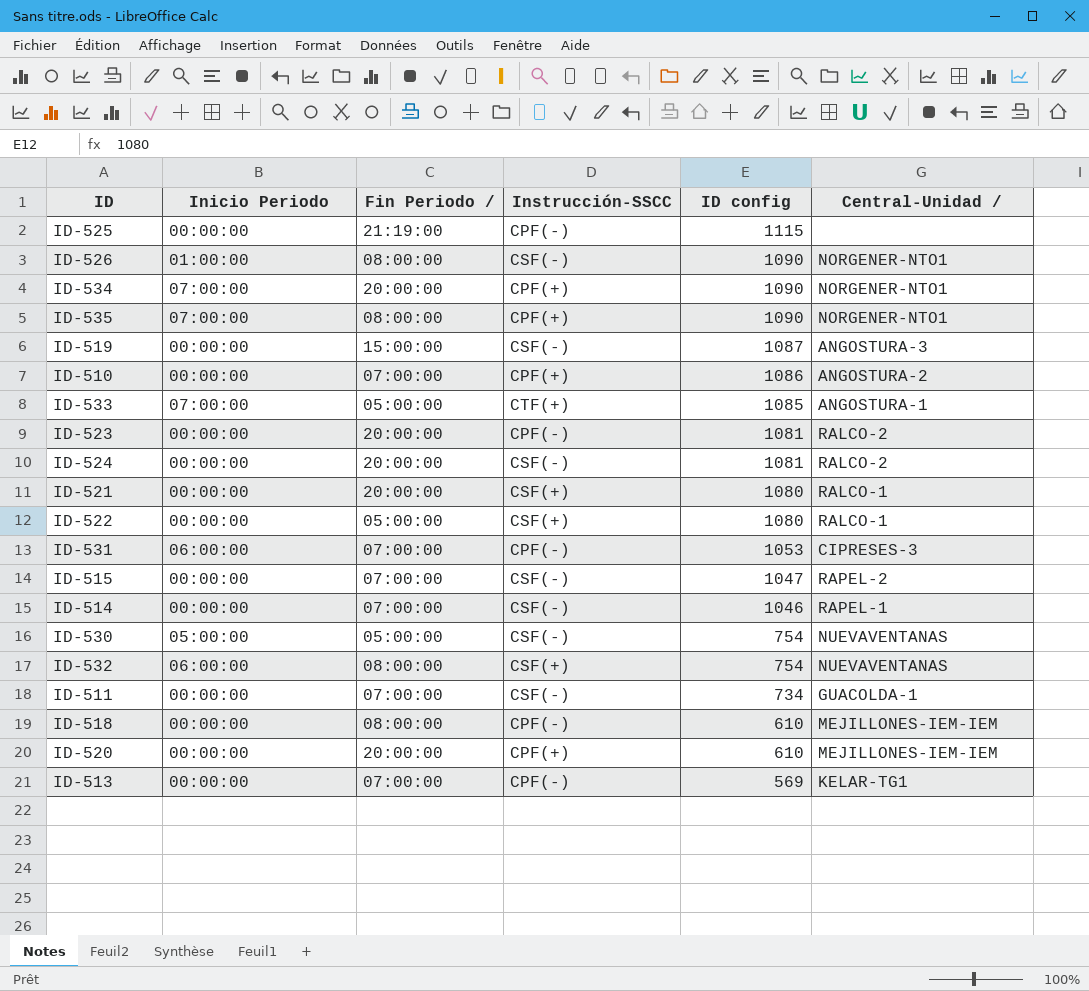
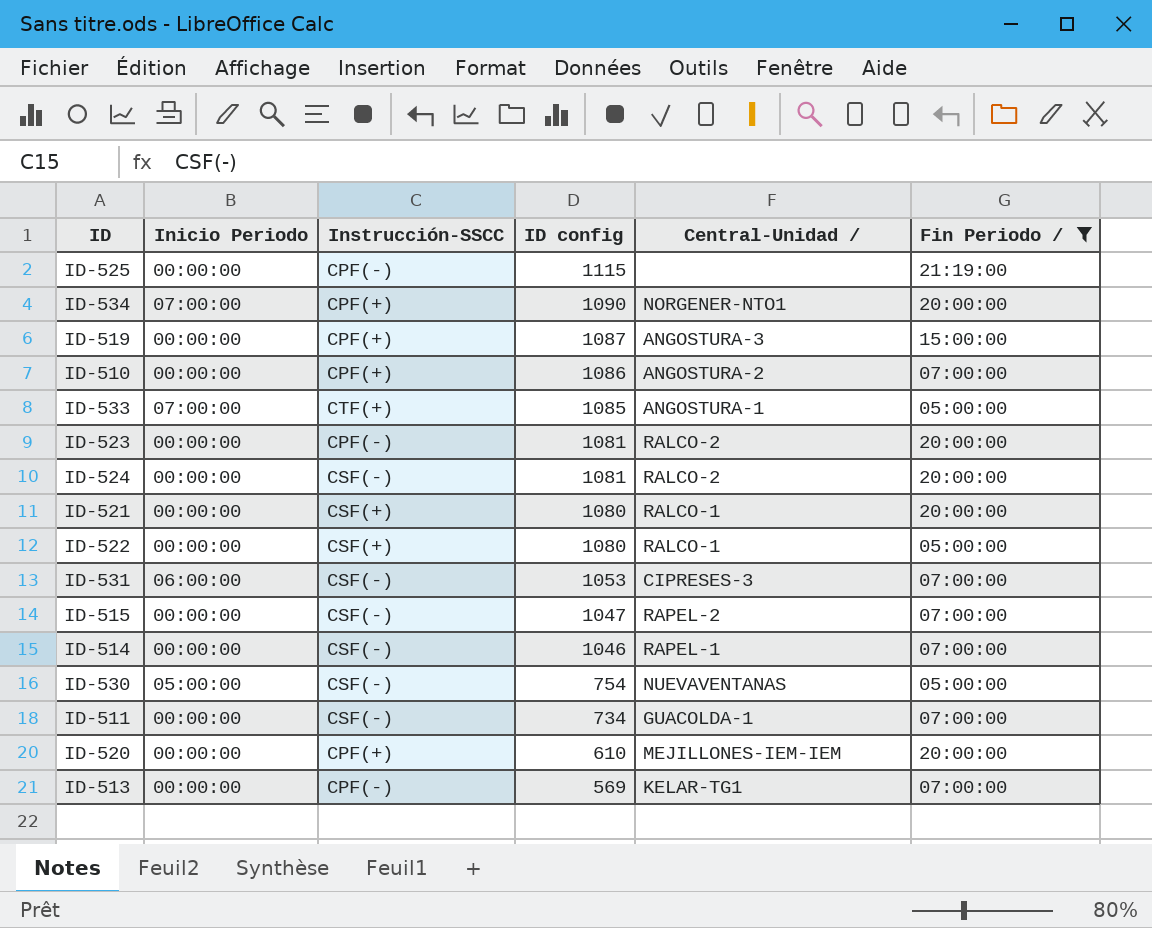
filter: none -> Fin Periodo / != 08:00:00
column Fin Periodo / | position: 3 -> 6
ID-519 | Instrucción-SSCC: CSF(-) -> CPF(+)
ID-531 | Instrucción-SSCC: CPF(-) -> CSF(-)

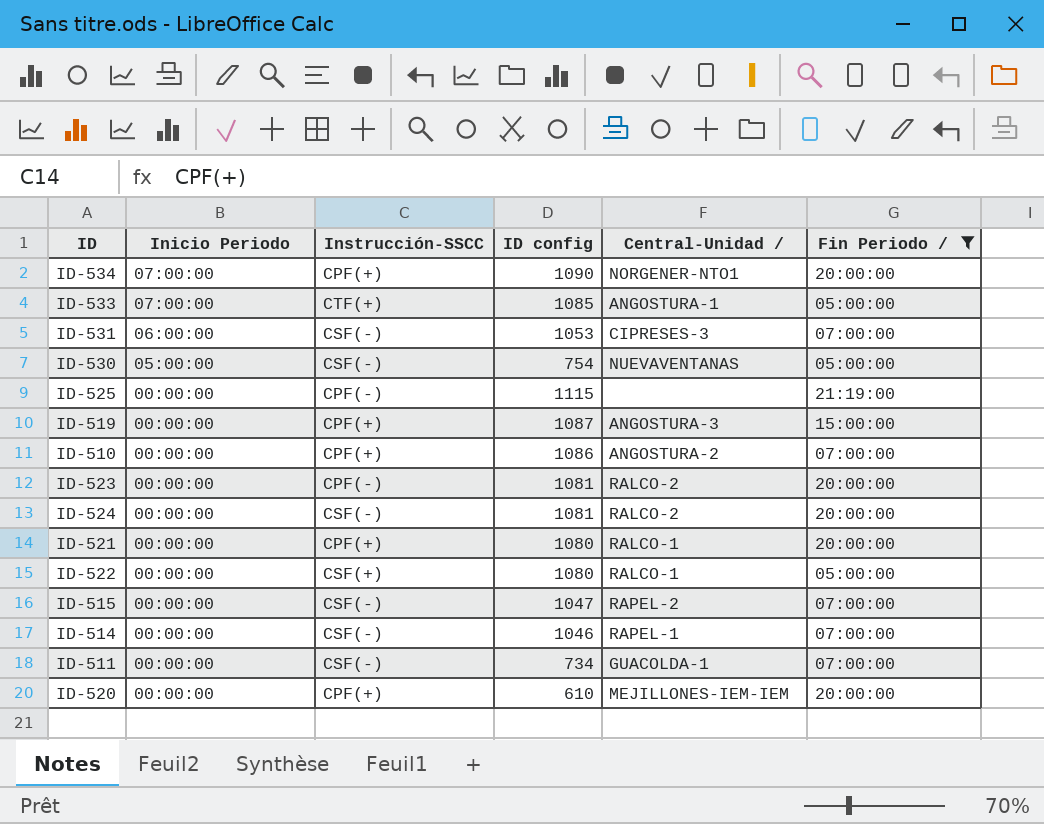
row order: ID config descending -> Inicio Periodo descending
row ID-513: 00:00:00 | CPF(-) | 569 | KELAR-TG1 | 07:00:00 -> none
ID-521 | Instrucción-SSCC: CSF(+) -> CPF(+)

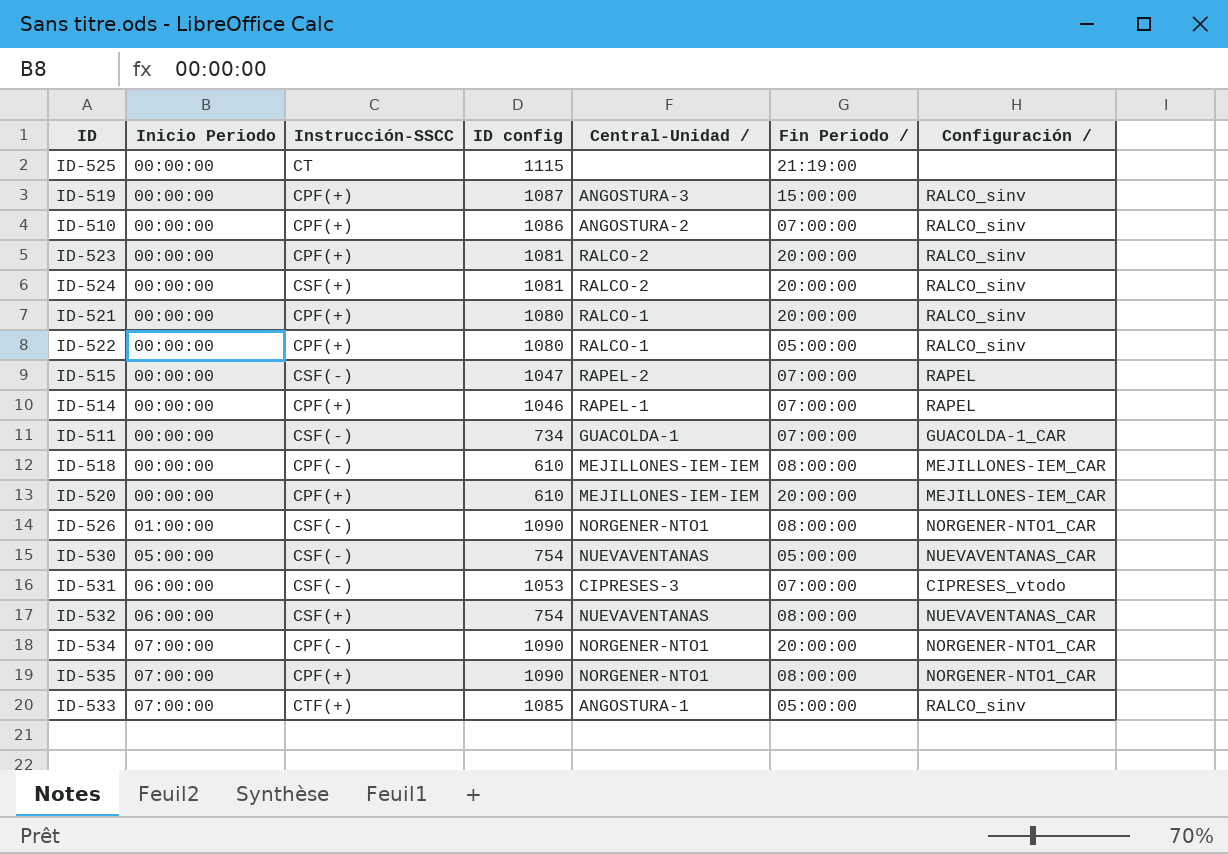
filter: Fin Periodo / != 08:00:00 -> none
row order: Inicio Periodo descending -> Inicio Periodo ascending
column Configuración / | position: none -> 7
ID-525 | Instrucción-SSCC: CPF(-) -> CT
ID-523 | Instrucción-SSCC: CPF(-) -> CPF(+)
ID-524 | Instrucción-SSCC: CSF(-) -> CSF(+)
ID-522 | Instrucción-SSCC: CSF(+) -> CPF(+)
ID-514 | Instrucción-SSCC: CSF(-) -> CPF(+)
ID-534 | Instrucción-SSCC: CPF(+) -> CPF(-)

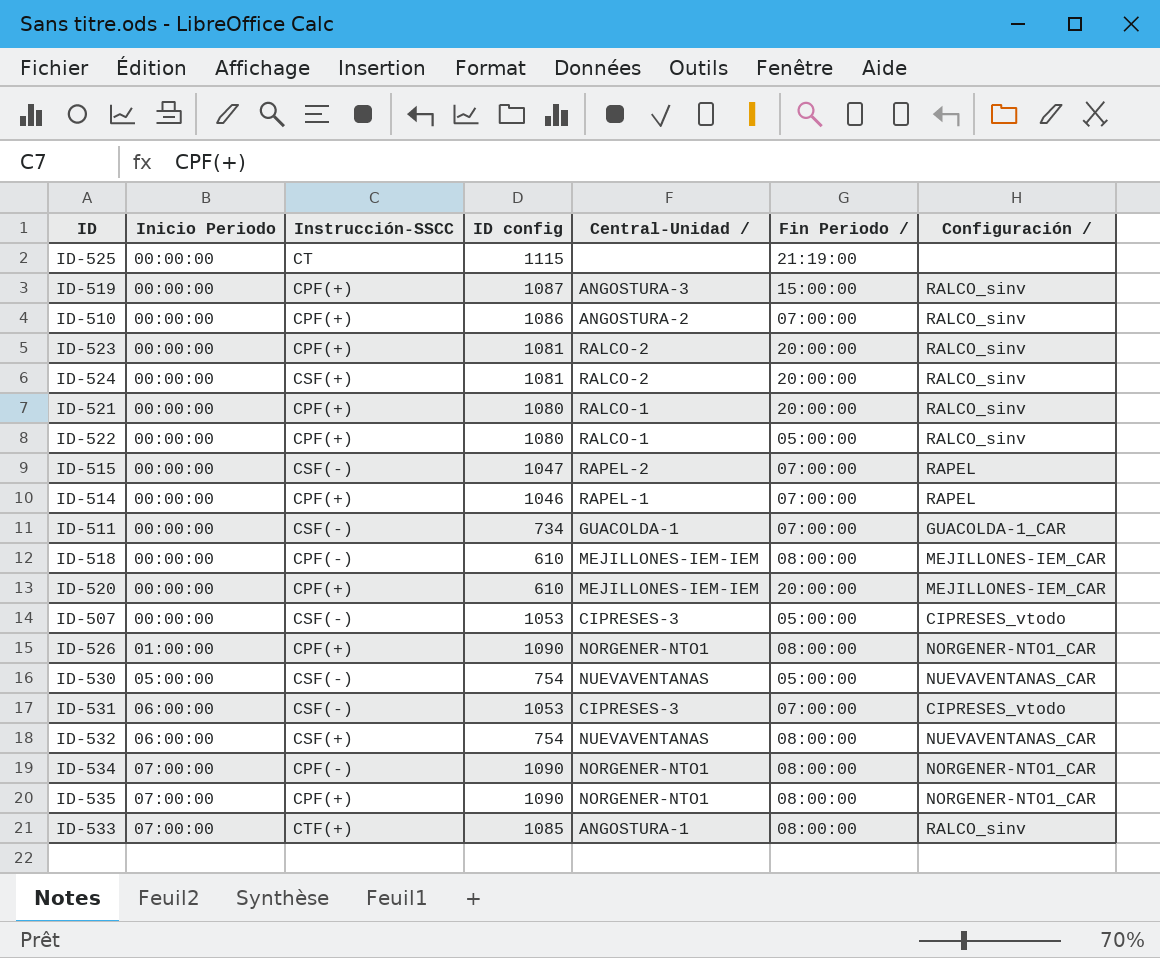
row ID-507: none -> 00:00:00 | CSF(-) | 1053 | CIPRESES-3 | 05:00:00 | CIPRESES_vtodo
ID-526 | Instrucción-SSCC: CSF(-) -> CPF(+)
ID-534 | Fin Periodo /: 20:00:00 -> 08:00:00
ID-533 | Fin Periodo /: 05:00:00 -> 08:00:00

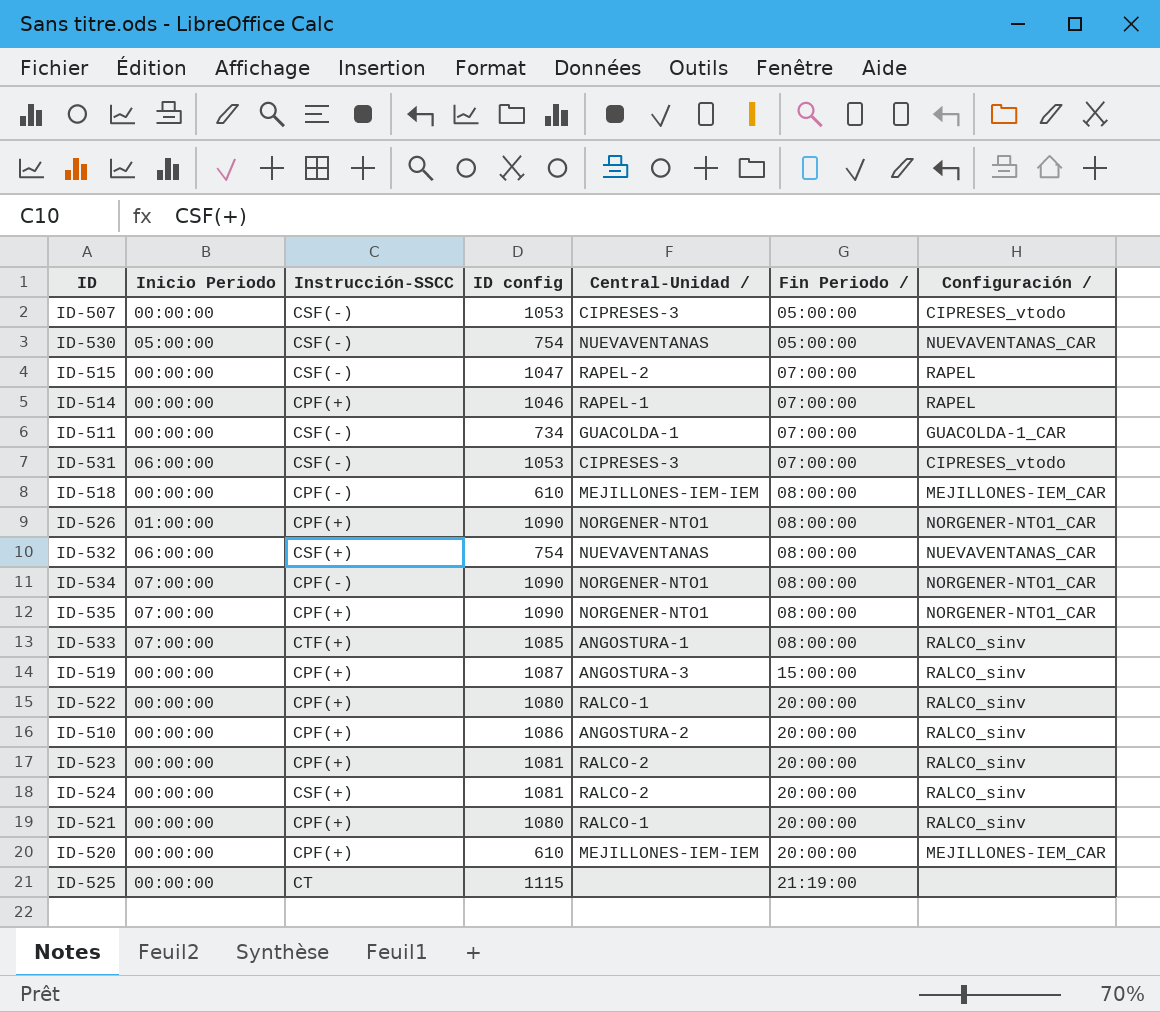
row order: Inicio Periodo ascending -> Fin Periodo / ascending
ID-522 | Fin Periodo /: 05:00:00 -> 20:00:00
ID-510 | Fin Periodo /: 07:00:00 -> 20:00:00

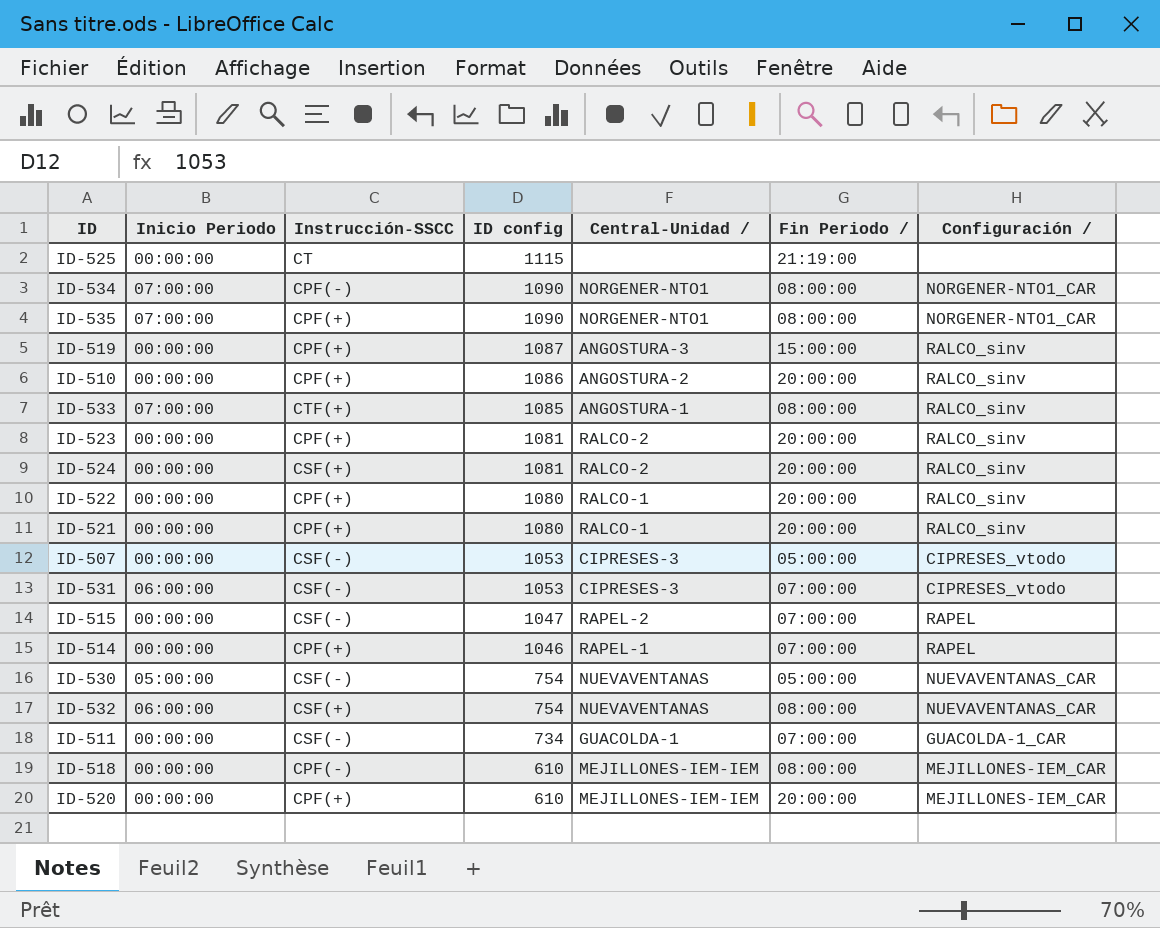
row order: Fin Periodo / ascending -> ID config descending
row ID-526: 01:00:00 | CPF(+) | 1090 | NORGENER-NTO1 | 08:00:00 | NORGENER-NTO1_CAR -> none

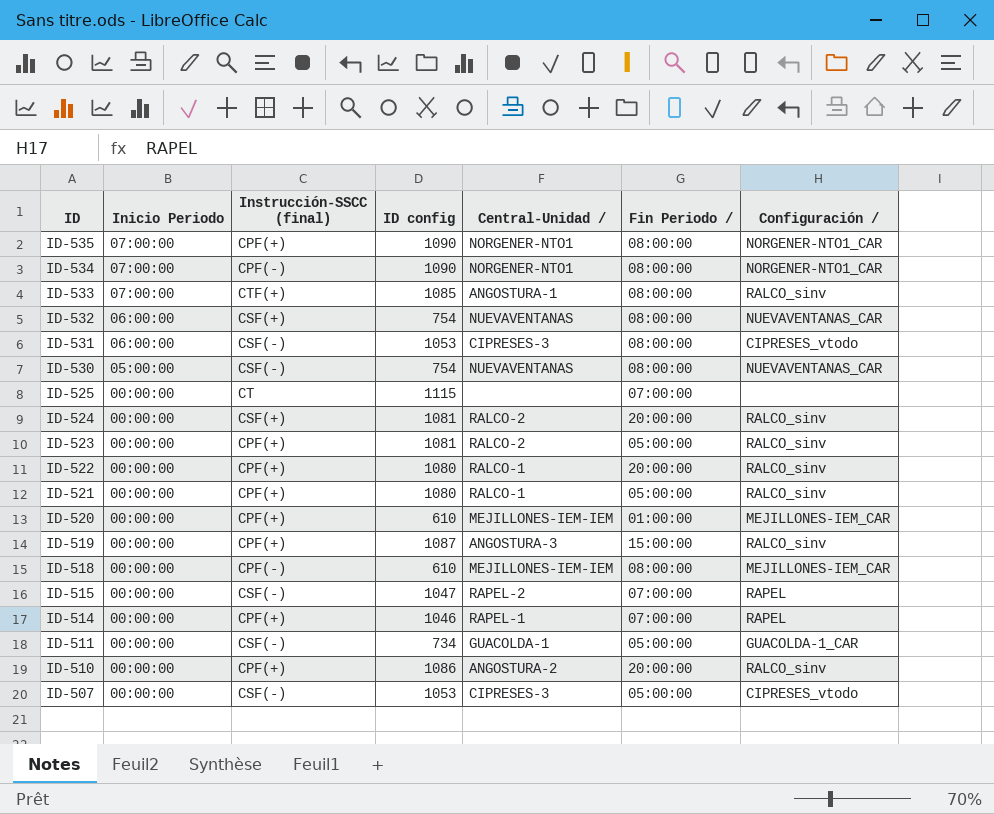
row order: ID config descending -> ID descending
column name: Instrucción-SSCC -> Instrucción-SSCC (final)
ID-531 | Fin Periodo /: 07:00:00 -> 08:00:00
ID-530 | Fin Periodo /: 05:00:00 -> 08:00:00
ID-525 | Fin Periodo /: 21:19:00 -> 07:00:00
ID-523 | Fin Periodo /: 20:00:00 -> 05:00:00
ID-521 | Fin Periodo /: 20:00:00 -> 05:00:00
ID-520 | Fin Periodo /: 20:00:00 -> 01:00:00
ID-511 | Fin Periodo /: 07:00:00 -> 05:00:00

